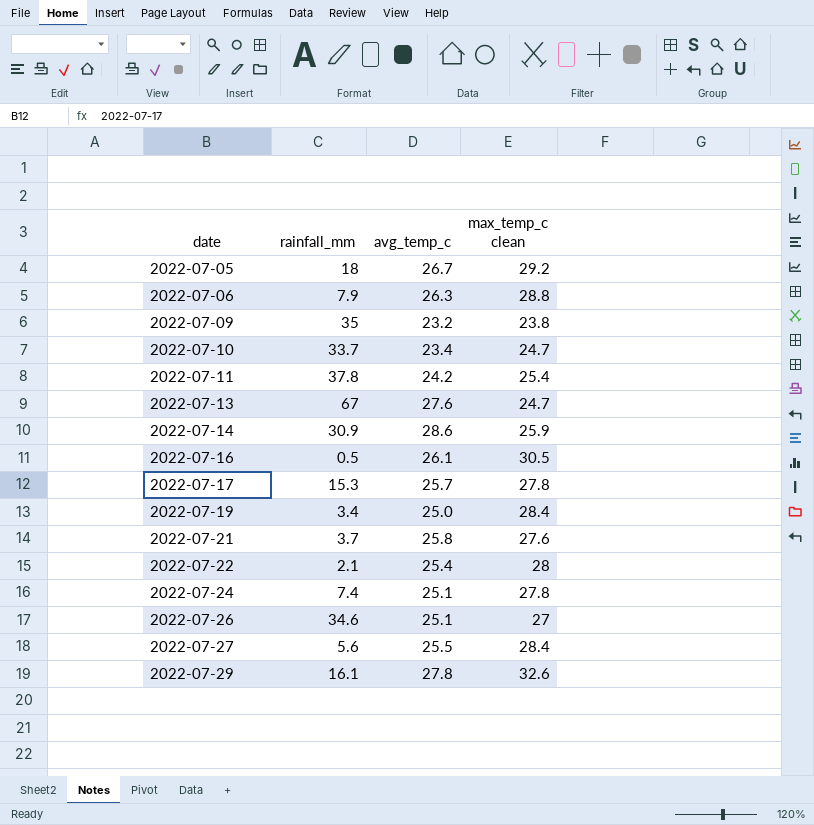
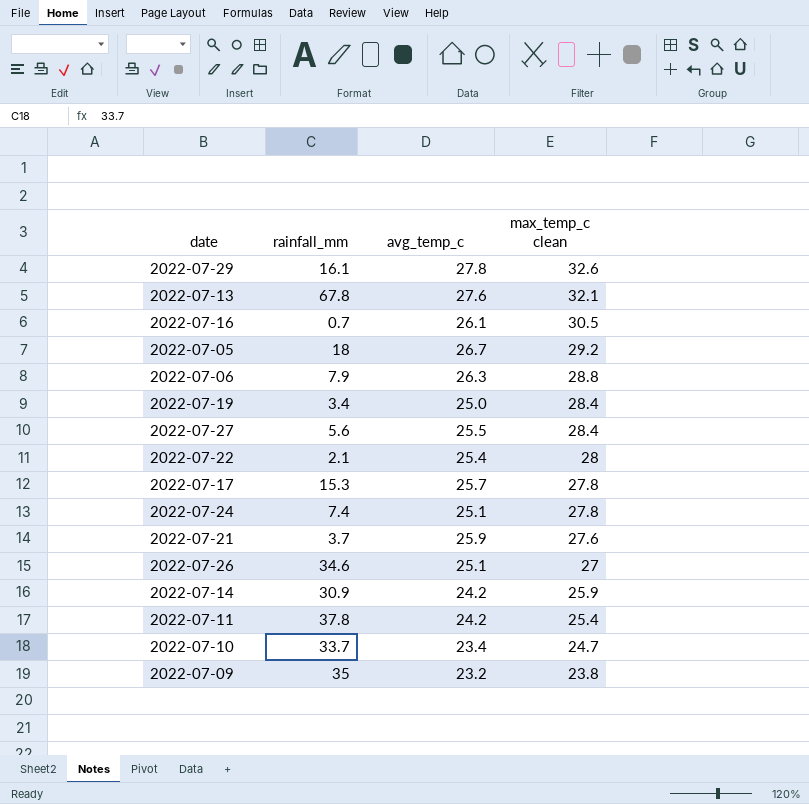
row order: date ascending -> max_temp_c clean descending
2022-07-13 | rainfall_mm: 67 -> 67.8
2022-07-13 | max_temp_c clean: 24.7 -> 32.1
2022-07-16 | rainfall_mm: 0.5 -> 0.7
2022-07-21 | avg_temp_c: 25.8 -> 25.9
2022-07-14 | avg_temp_c: 28.6 -> 24.2

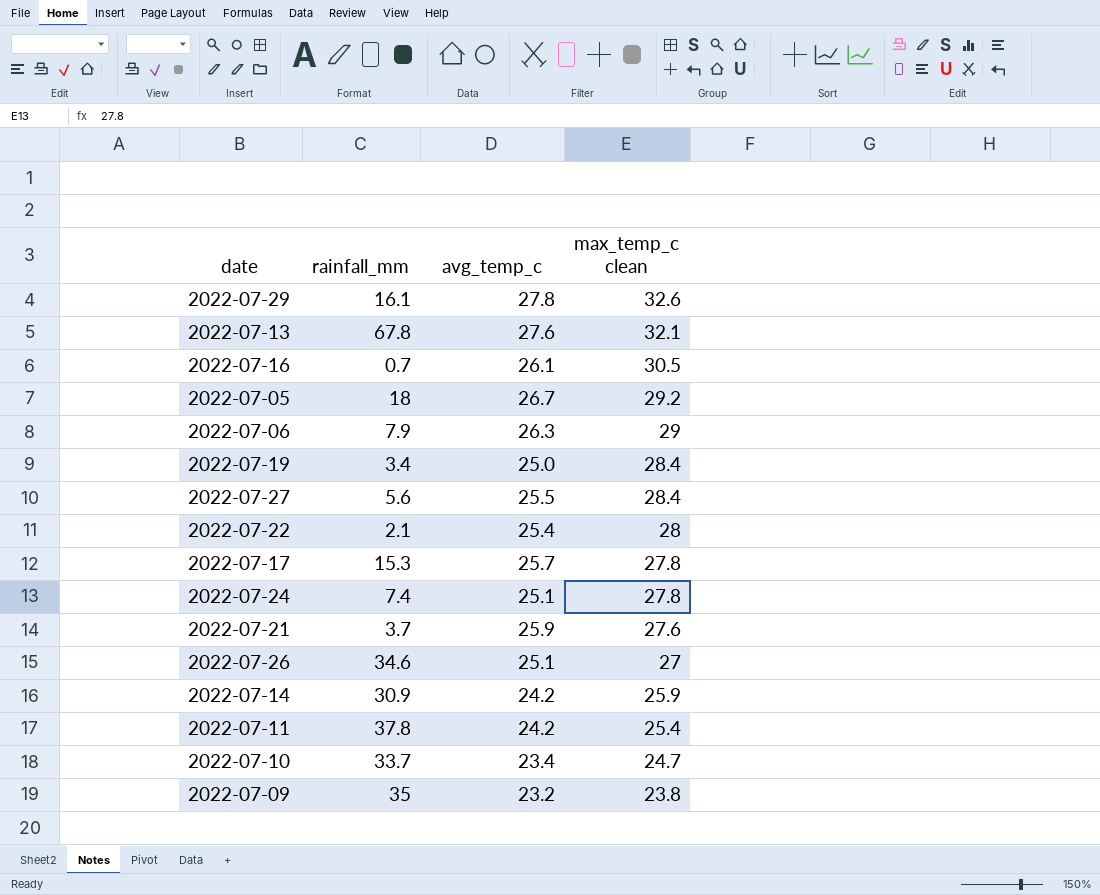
2022-07-06 | max_temp_c clean: 28.8 -> 29

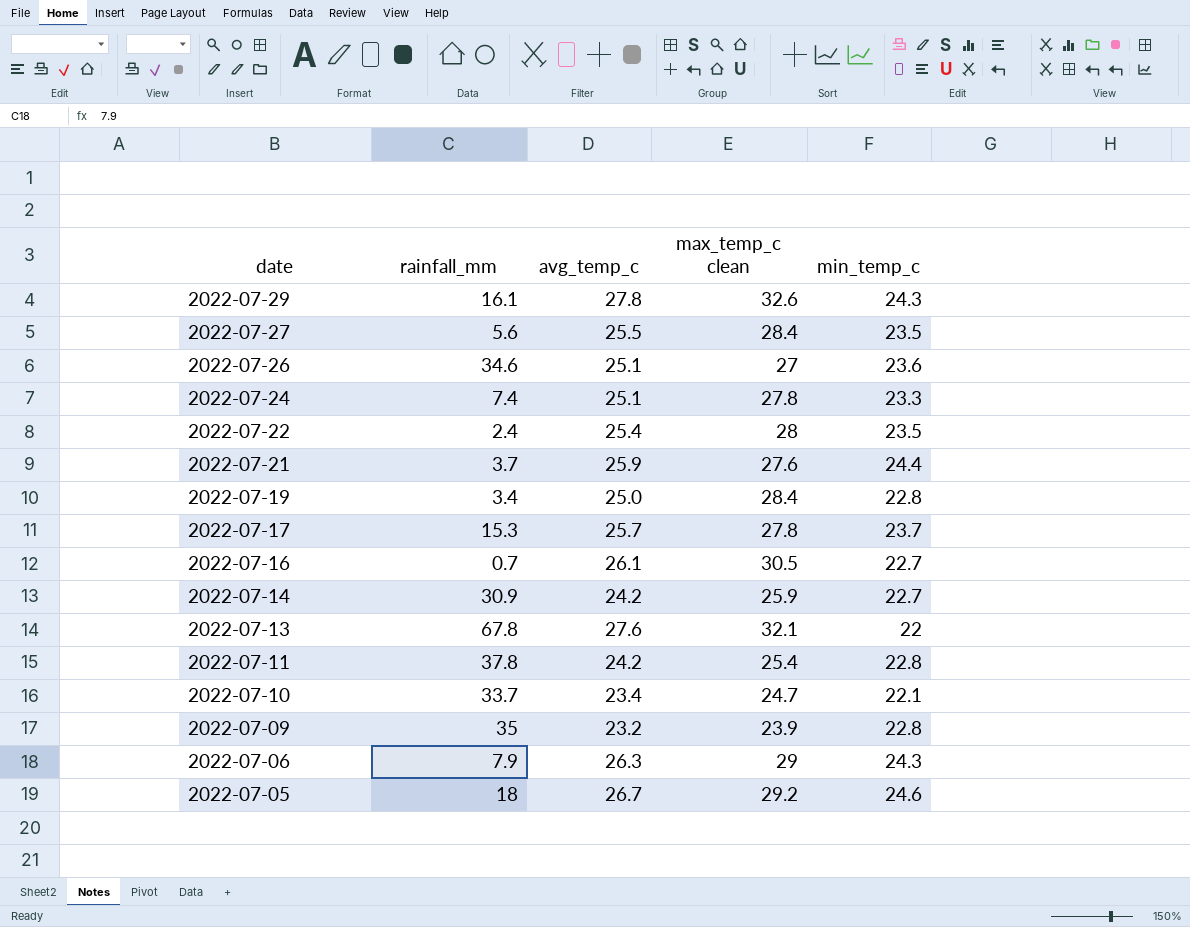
row order: max_temp_c clean descending -> date descending
column min_temp_c | position: none -> 5
2022-07-22 | rainfall_mm: 2.1 -> 2.4
2022-07-09 | max_temp_c clean: 23.8 -> 23.9

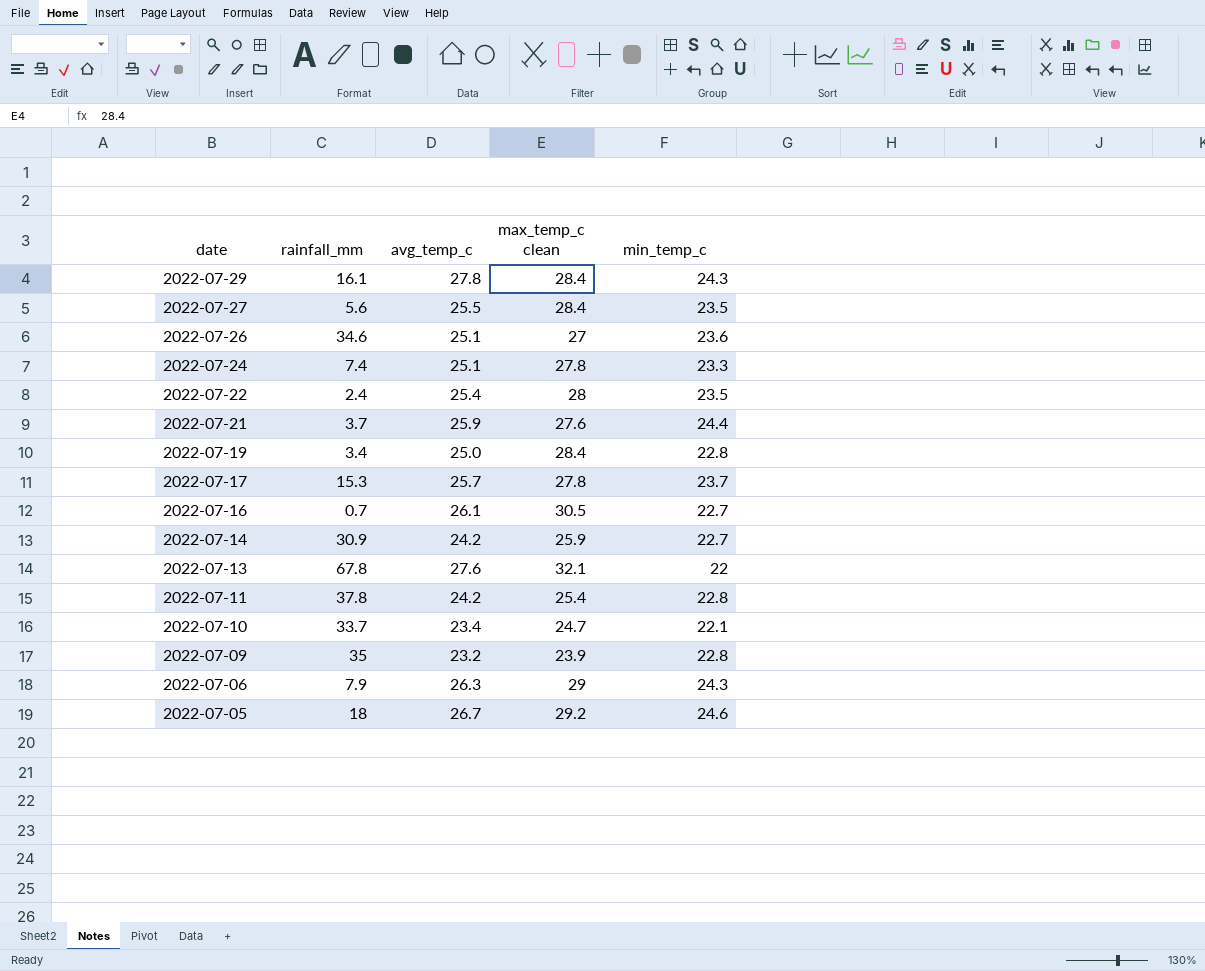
2022-07-29 | max_temp_c clean: 32.6 -> 28.4

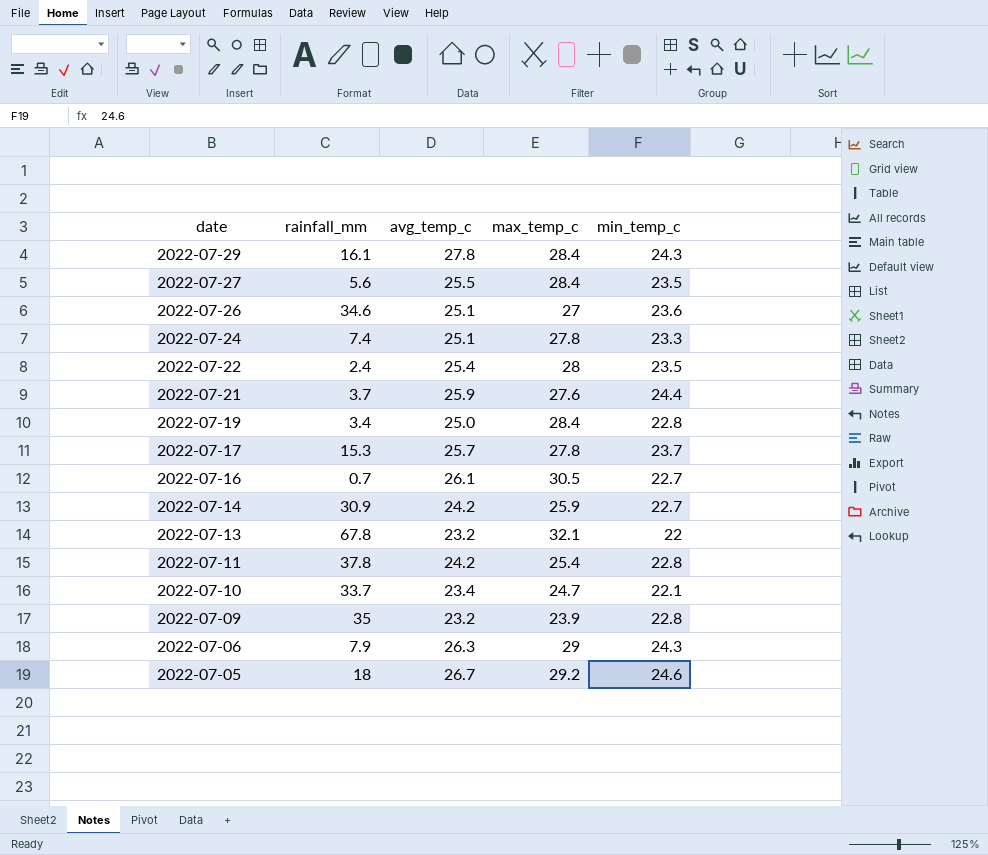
column name: max_temp_c clean -> max_temp_c
2022-07-13 | avg_temp_c: 27.6 -> 23.2

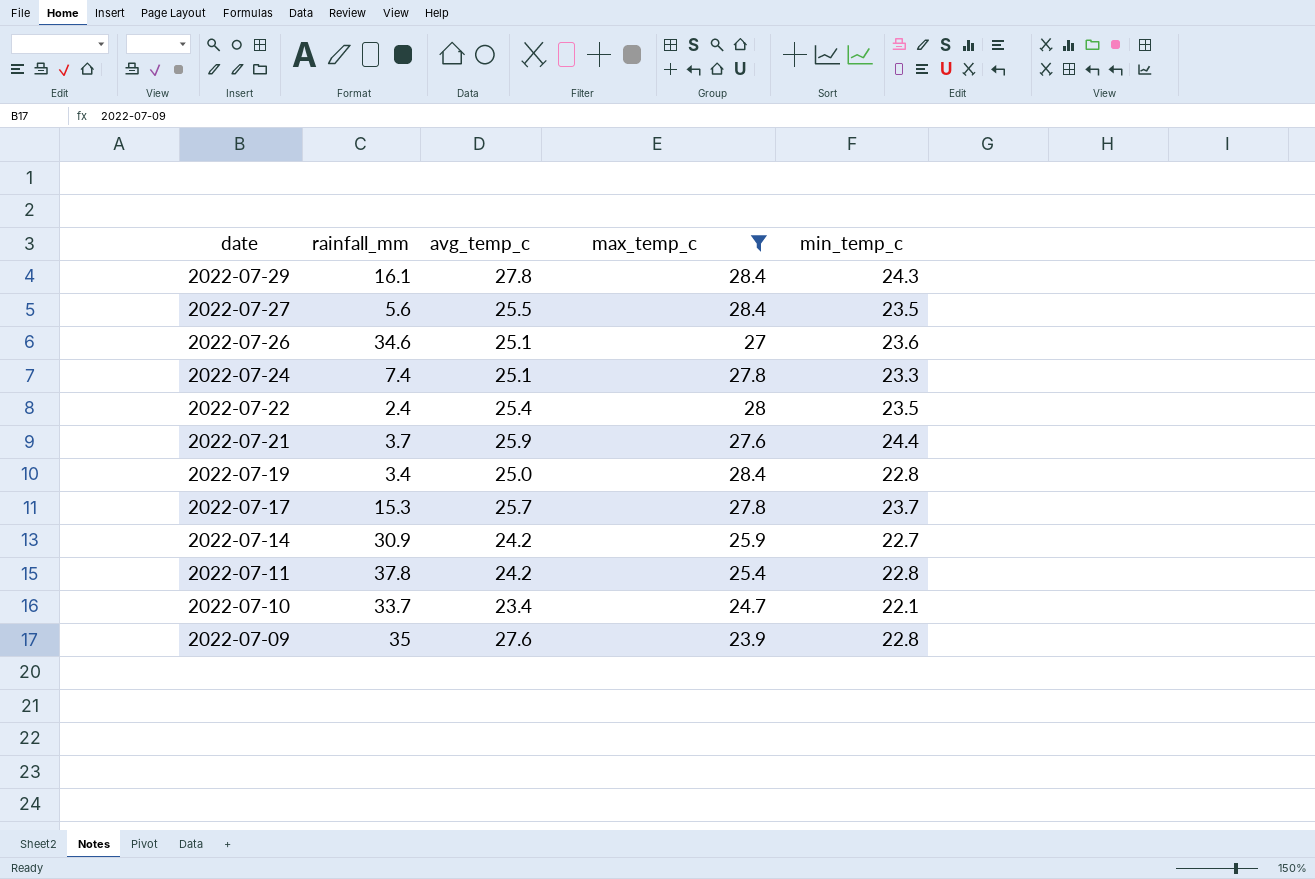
filter: none -> max_temp_c <= 28.4
2022-07-09 | avg_temp_c: 23.2 -> 27.6

